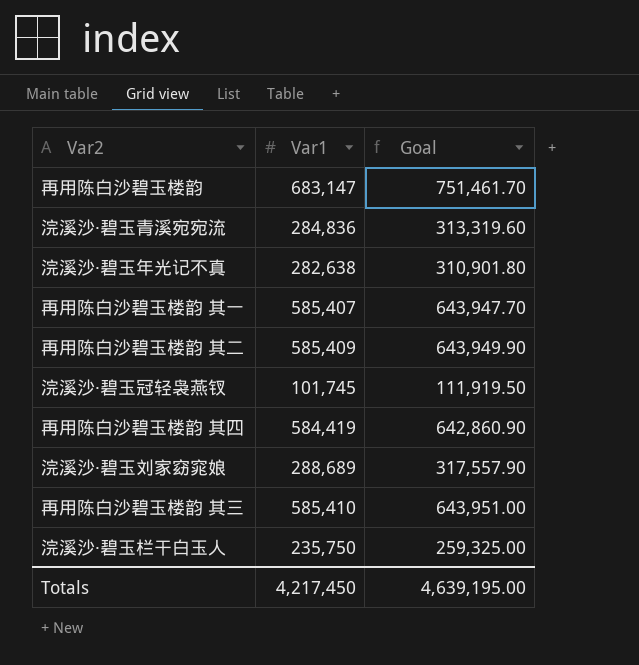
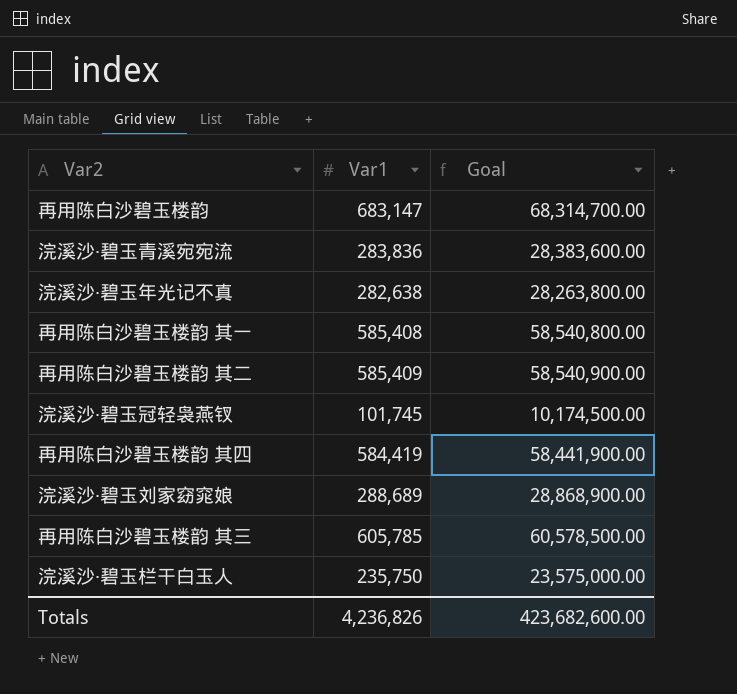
column Goal | formula: [Var1] * 1.1 -> [Var1] * 100
浣溪沙·碧玉青溪宛宛流 | Var1: 284,836 -> 283,836
再用陈白沙碧玉楼韵 其一 | Var1: 585,407 -> 585,408
再用陈白沙碧玉楼韵 其三 | Var1: 585,410 -> 605,785
Totals | Var1: 4,217,450 -> 4,236,826
Totals | Goal: 4,639,195.00 -> 423,682,600.00

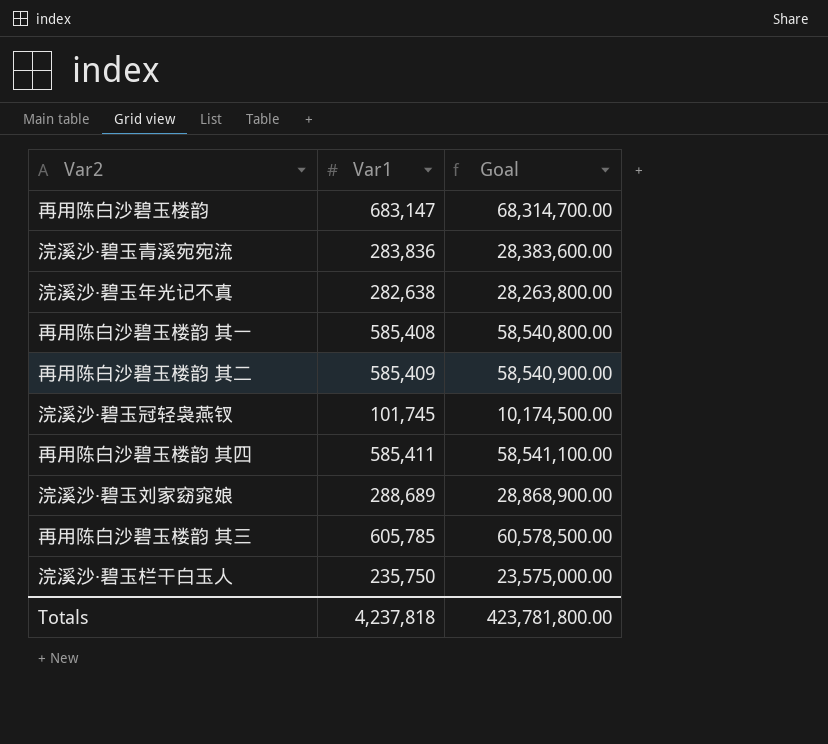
再用陈白沙碧玉楼韵 其四 | Var1: 584,419 -> 585,411
再用陈白沙碧玉楼韵 其四 | Goal: 58,441,900.00 -> 58,541,100.00
Totals | Var1: 4,236,826 -> 4,237,818
Totals | Goal: 423,682,600.00 -> 423,781,800.00

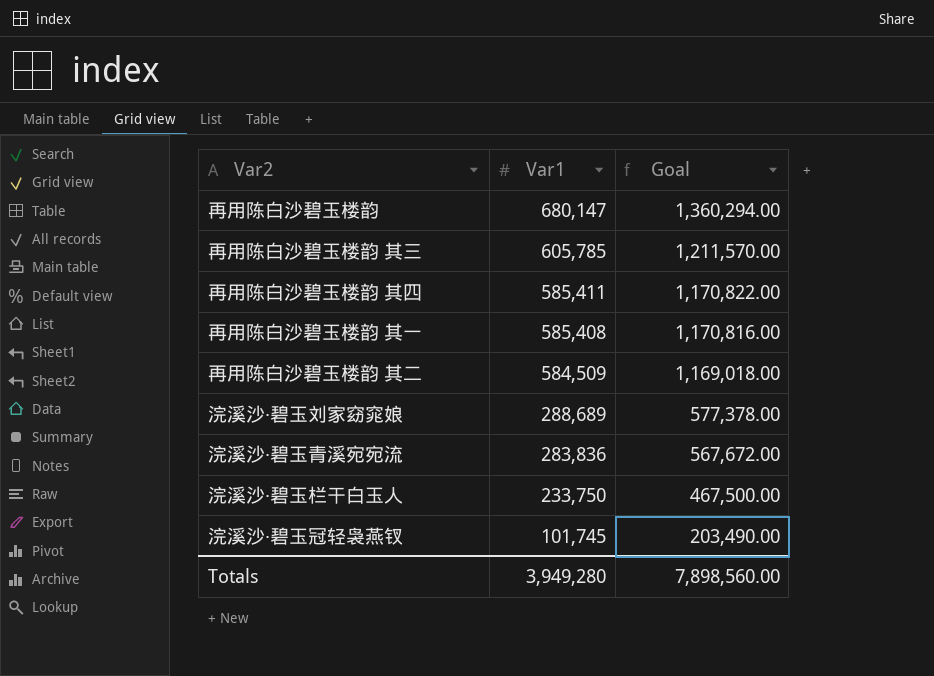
row order: none -> Var1 descending
column Goal | formula: [Var1] * 100 -> [Var1] * 2
row 浣溪沙·碧玉年光记不真: 282,638 | 28,263,800.00 -> none
再用陈白沙碧玉楼韵 | Var1: 683,147 -> 680,147
再用陈白沙碧玉楼韵 其二 | Var1: 585,409 -> 584,509
浣溪沙·碧玉栏干白玉人 | Var1: 235,750 -> 233,750
Totals | Var1: 4,237,818 -> 3,949,280
Totals | Goal: 423,781,800.00 -> 7,898,560.00

